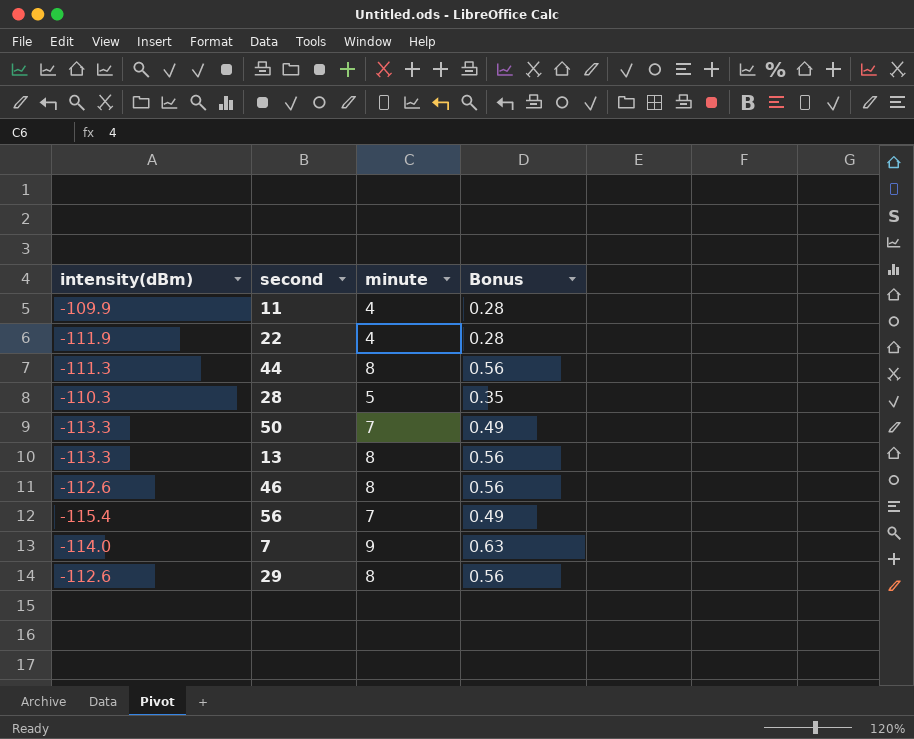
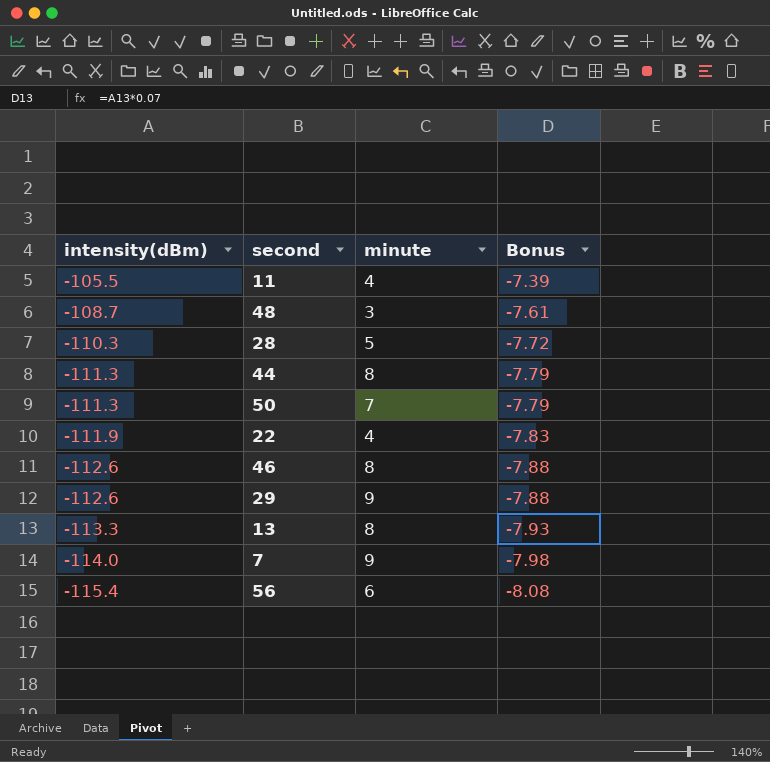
row order: none -> intensity(dBm) descending
column Bonus | formula: [minute] * 0.07 -> [intensity(dBm)] * 0.07
11 | intensity(dBm): -109.9 -> -105.5
row 48: none -> -108.7 | 3 | -7.61
50 | intensity(dBm): -113.3 -> -111.3
29 | minute: 8 -> 9
56 | minute: 7 -> 6

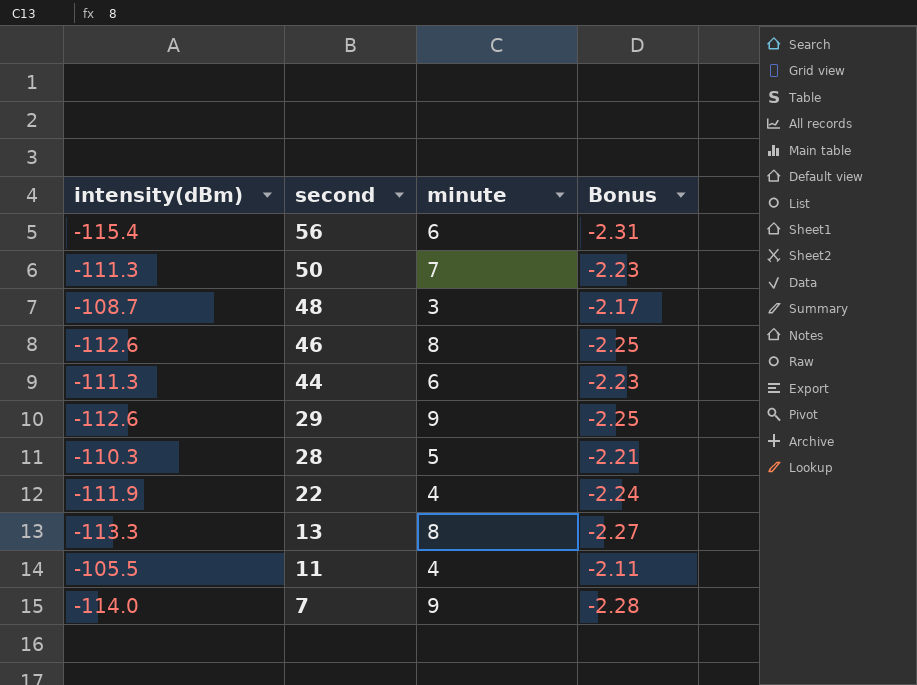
row order: intensity(dBm) descending -> second descending
column Bonus | formula: [intensity(dBm)] * 0.07 -> [intensity(dBm)] * 0.02
44 | minute: 8 -> 6

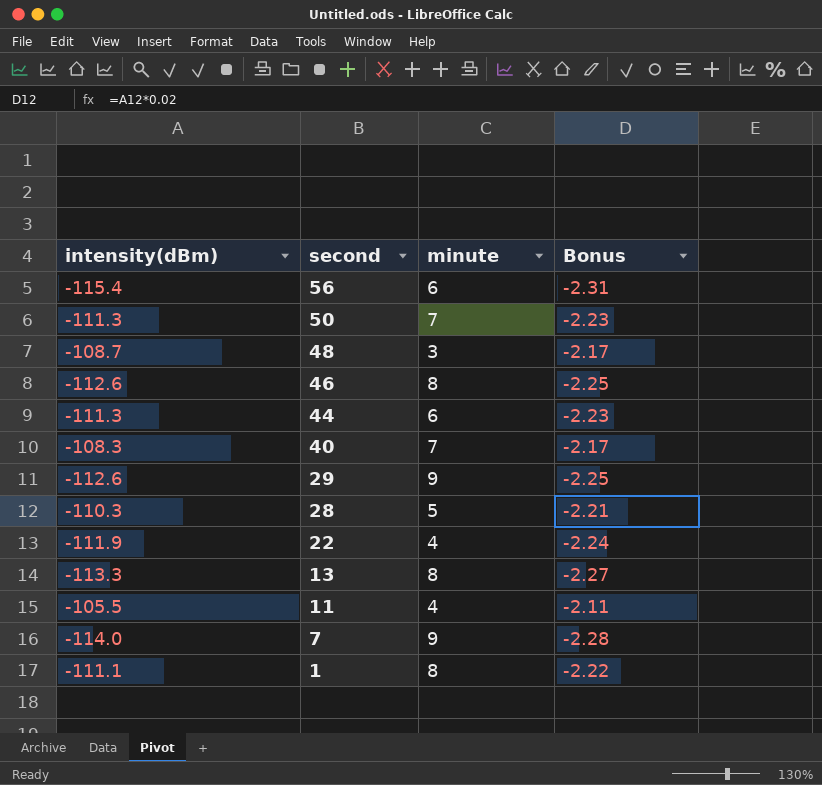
row 40: none -> -108.3 | 7 | -2.17
row 1: none -> -111.1 | 8 | -2.22

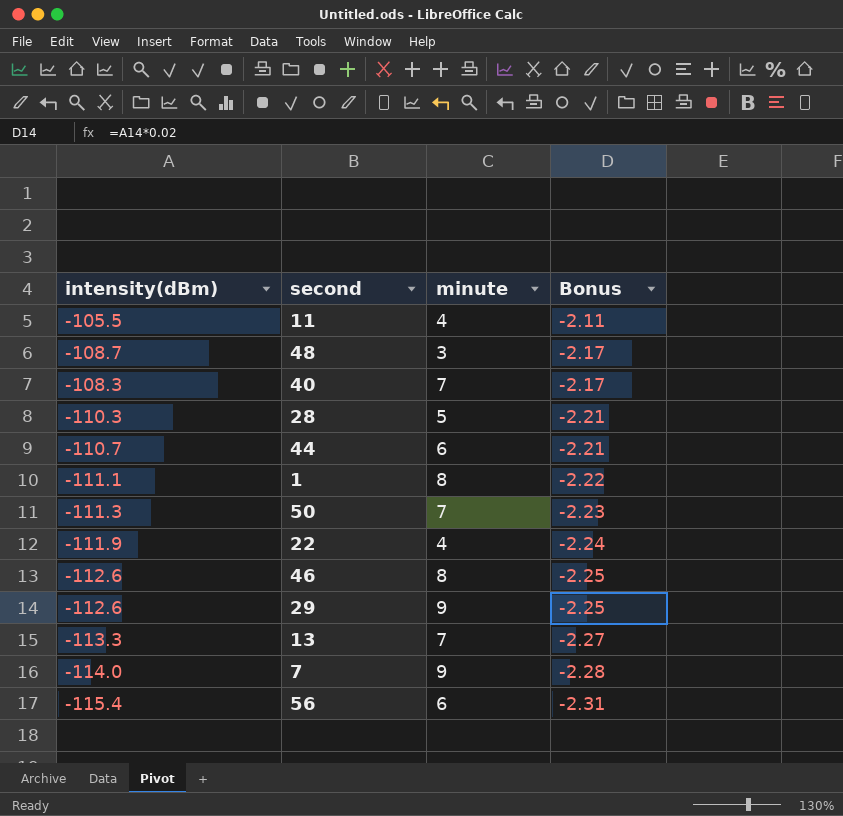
row order: second descending -> Bonus descending
44 | intensity(dBm): -111.3 -> -110.7
44 | Bonus: -2.23 -> -2.21
13 | minute: 8 -> 7

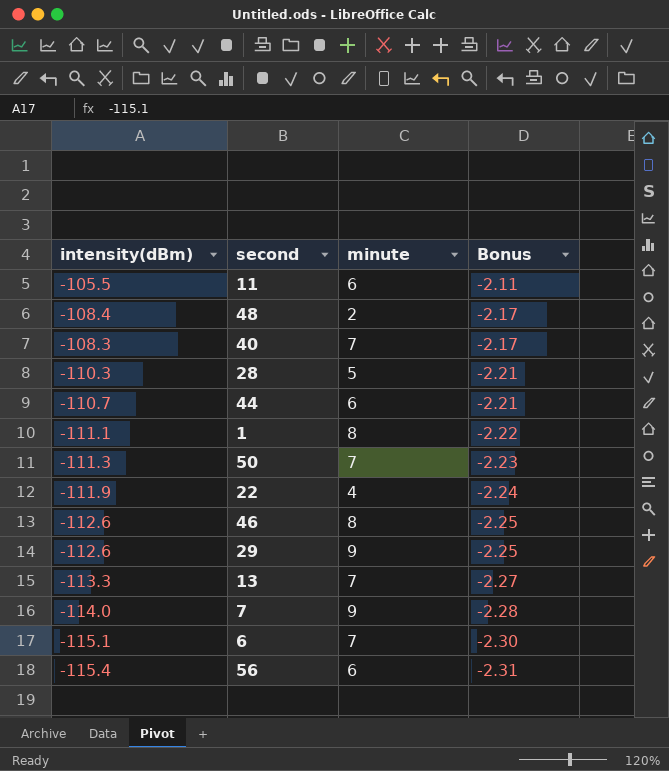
11 | minute: 4 -> 6
48 | intensity(dBm): -108.7 -> -108.4
48 | minute: 3 -> 2
row 6: none -> -115.1 | 7 | -2.30

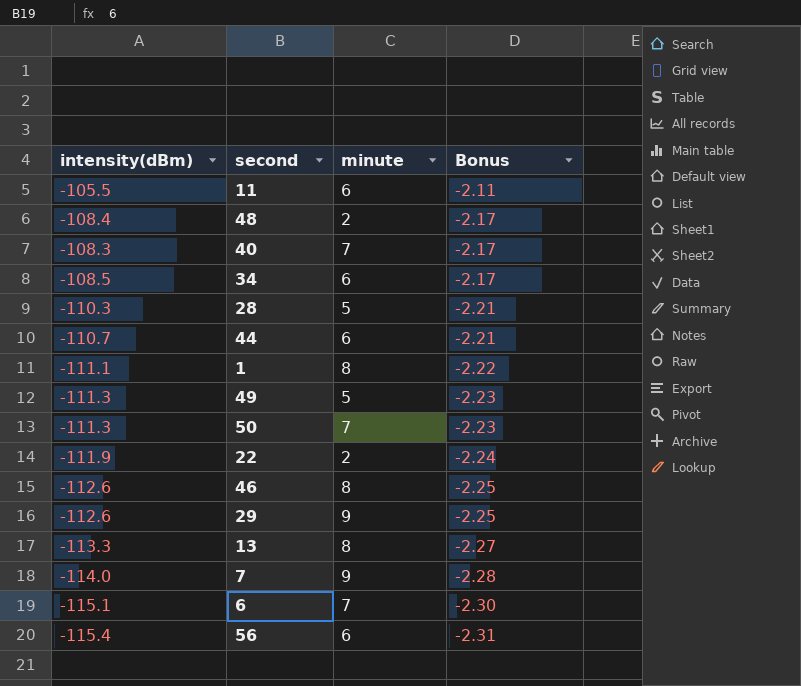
row 34: none -> -108.5 | 6 | -2.17
row 49: none -> -111.3 | 5 | -2.23
22 | minute: 4 -> 2
13 | minute: 7 -> 8

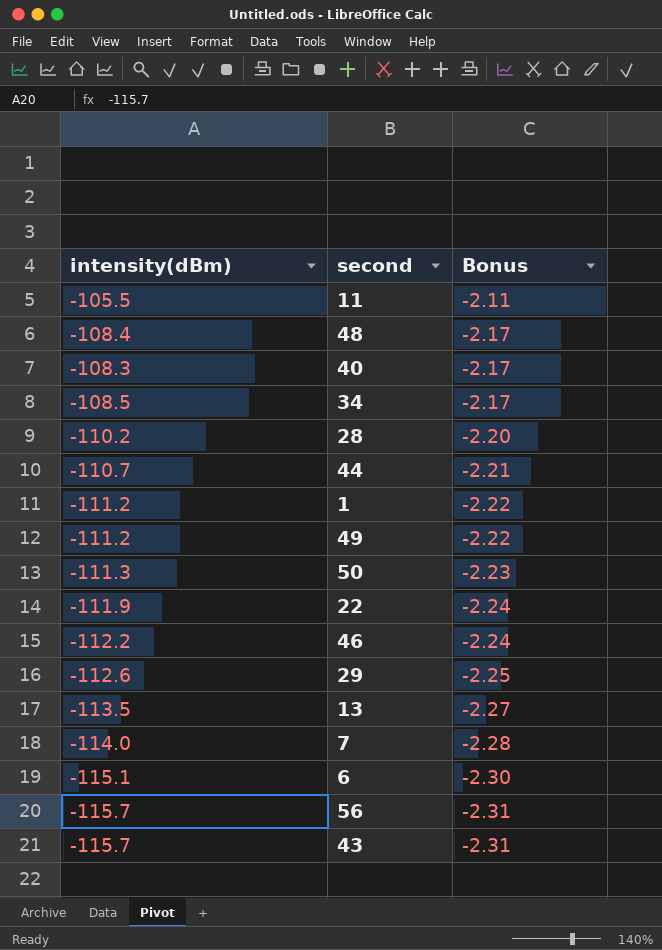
column minute | position: 3 -> none
28 | intensity(dBm): -110.3 -> -110.2
28 | Bonus: -2.21 -> -2.20
1 | intensity(dBm): -111.1 -> -111.2
49 | intensity(dBm): -111.3 -> -111.2
49 | Bonus: -2.23 -> -2.22
46 | intensity(dBm): -112.6 -> -112.2
46 | Bonus: -2.25 -> -2.24
13 | intensity(dBm): -113.3 -> -113.5
56 | intensity(dBm): -115.4 -> -115.7
row 43: none -> -115.7 | -2.31

